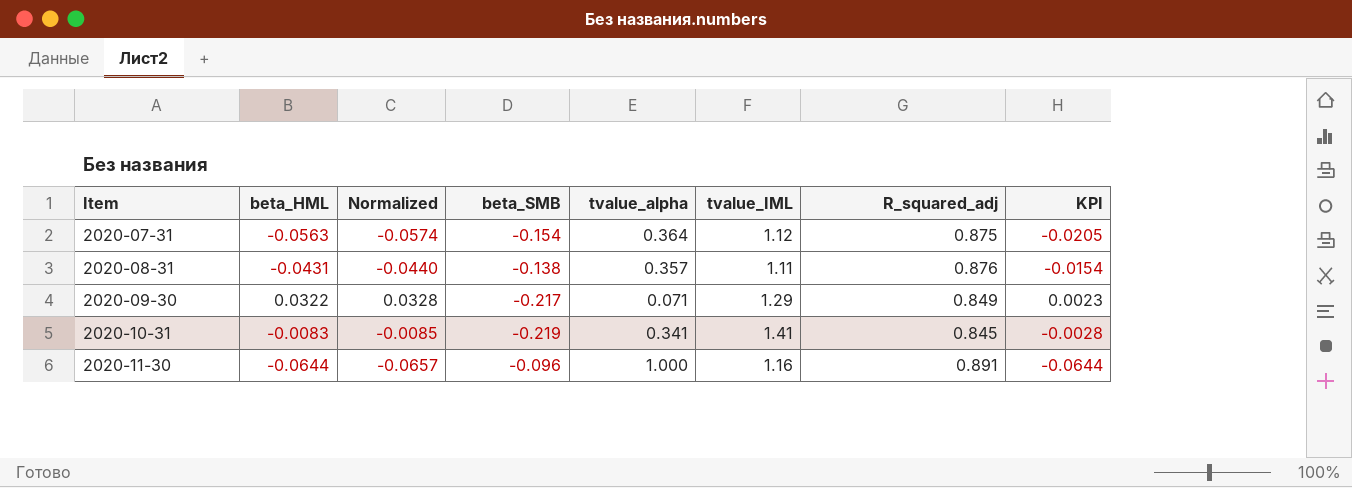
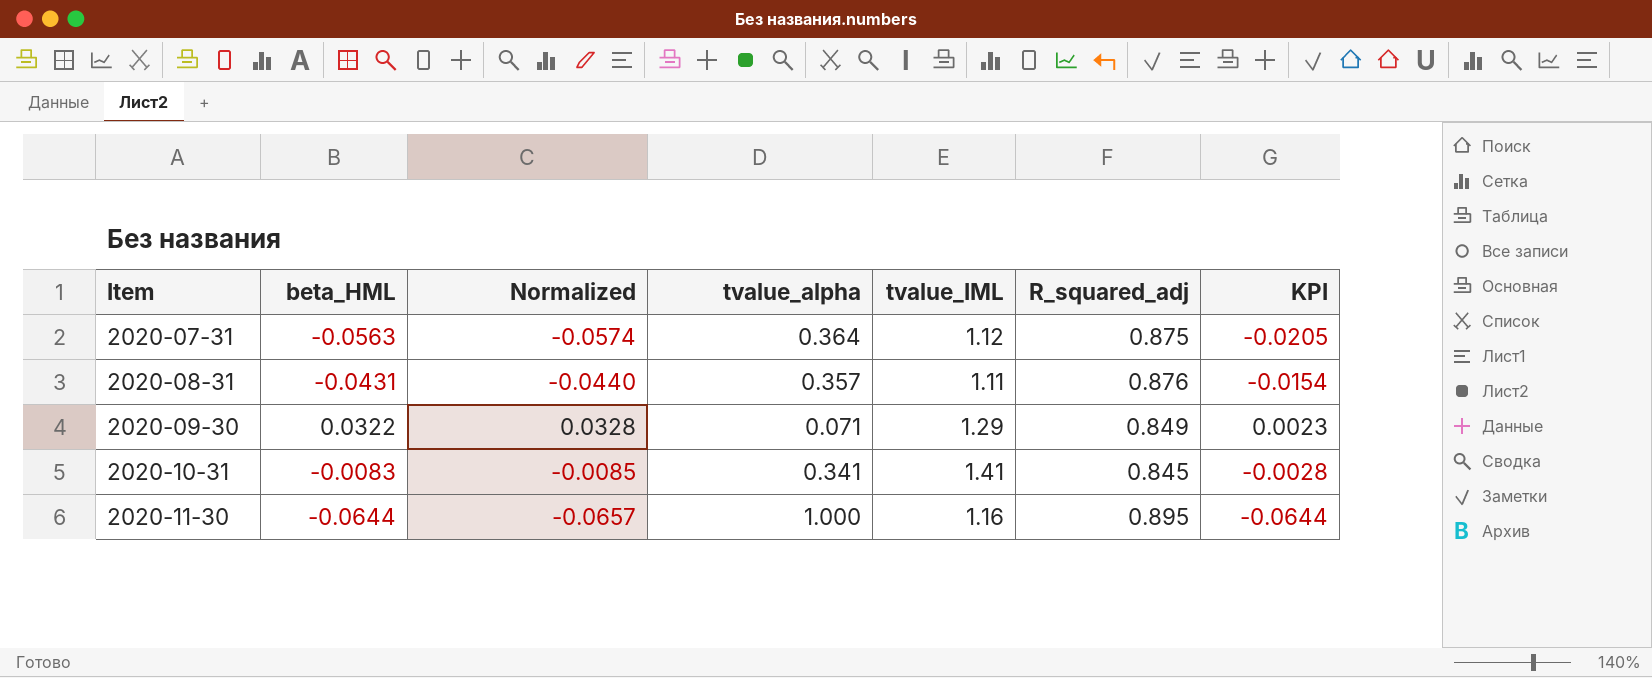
column beta_SMB | position: 4 -> none
2020-11-30 | R_squared_adj: 0.891 -> 0.895

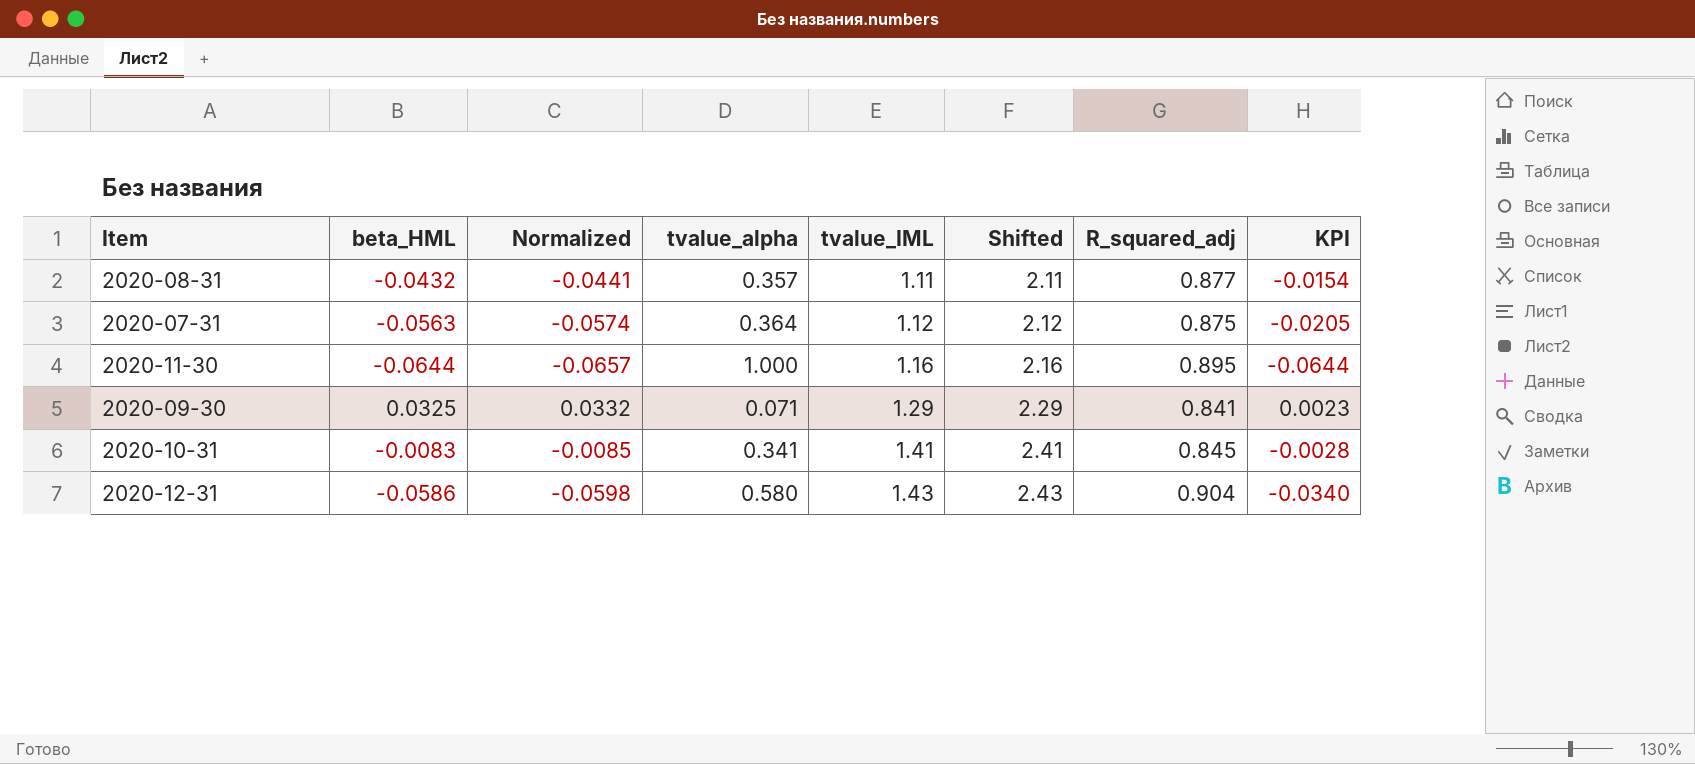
row order: Item ascending -> tvalue_IML ascending
column Shifted | formula: none -> [tvalue_IML] + 1
2020-08-31 | beta_HML: -0.0431 -> -0.0432
2020-08-31 | Normalized: -0.0440 -> -0.0441
2020-08-31 | R_squared_adj: 0.876 -> 0.877
2020-09-30 | beta_HML: 0.0322 -> 0.0325
2020-09-30 | Normalized: 0.0328 -> 0.0332
2020-09-30 | R_squared_adj: 0.849 -> 0.841
row 2020-12-31: none -> -0.0586 | -0.0598 | 0.580 | 1.43 | 2.43 | 0.904 | -0.0340

